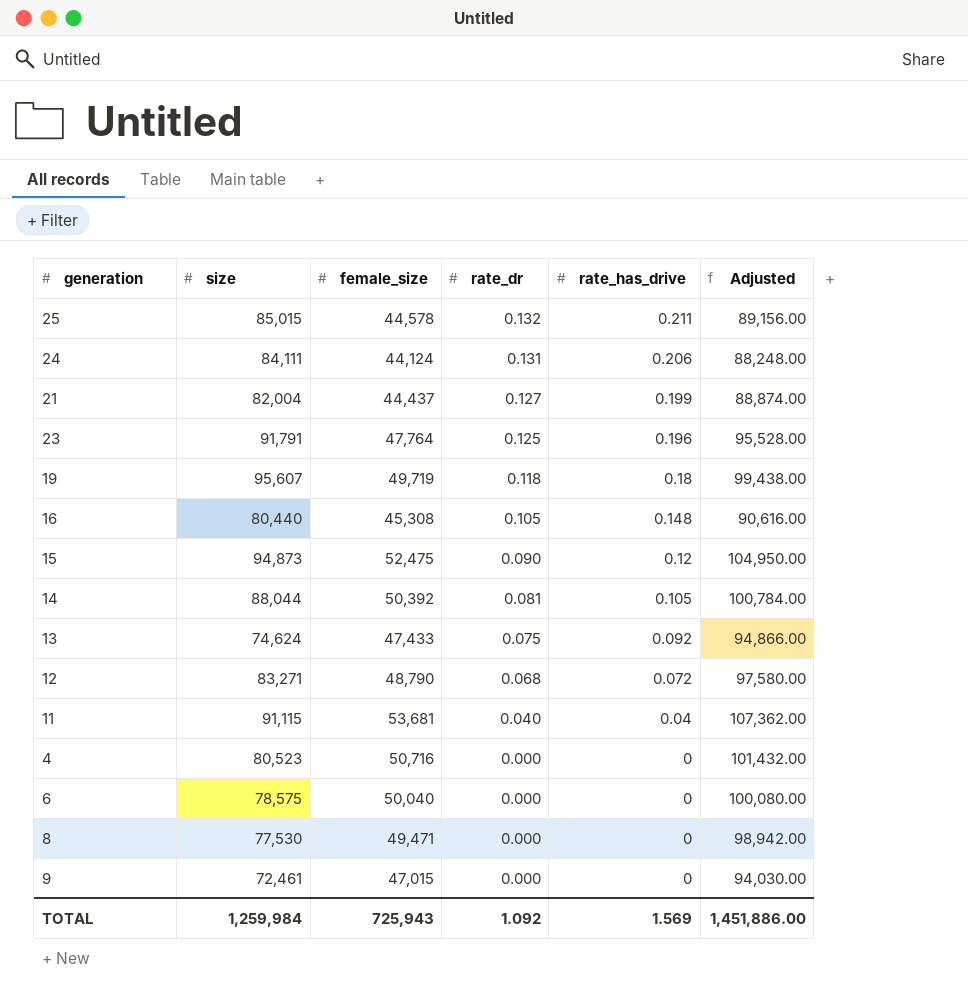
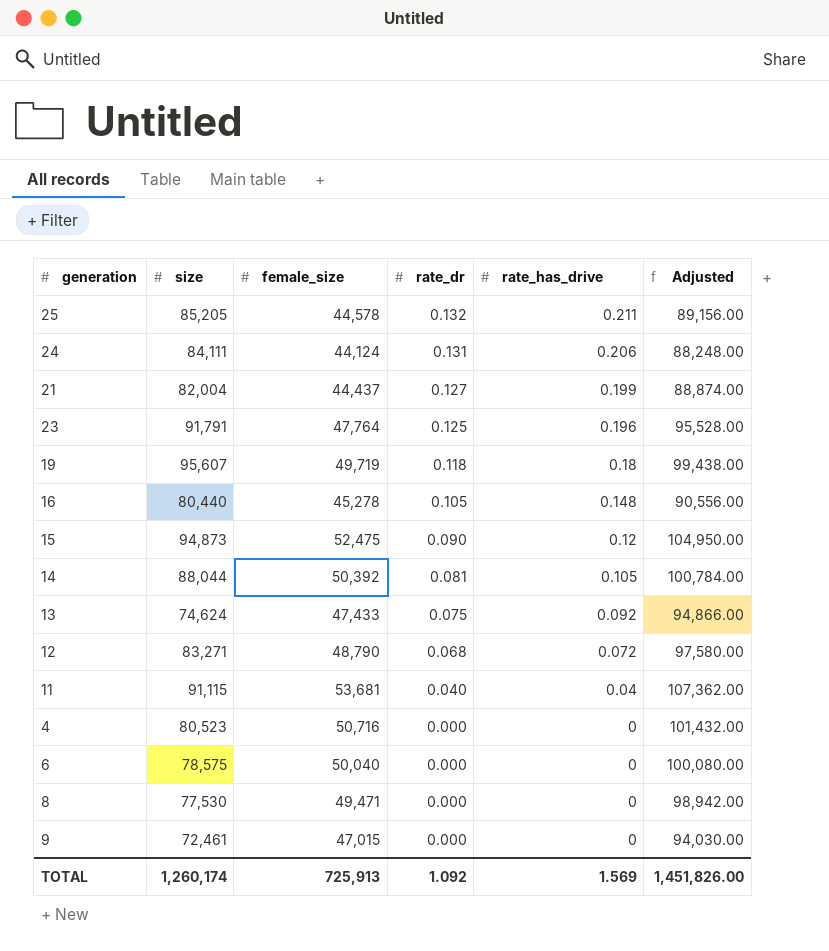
25 | size: 85,015 -> 85,205
16 | female_size: 45,308 -> 45,278
16 | Adjusted: 90,616.00 -> 90,556.00
TOTAL | size: 1,259,984 -> 1,260,174
TOTAL | female_size: 725,943 -> 725,913
TOTAL | Adjusted: 1,451,886.00 -> 1,451,826.00

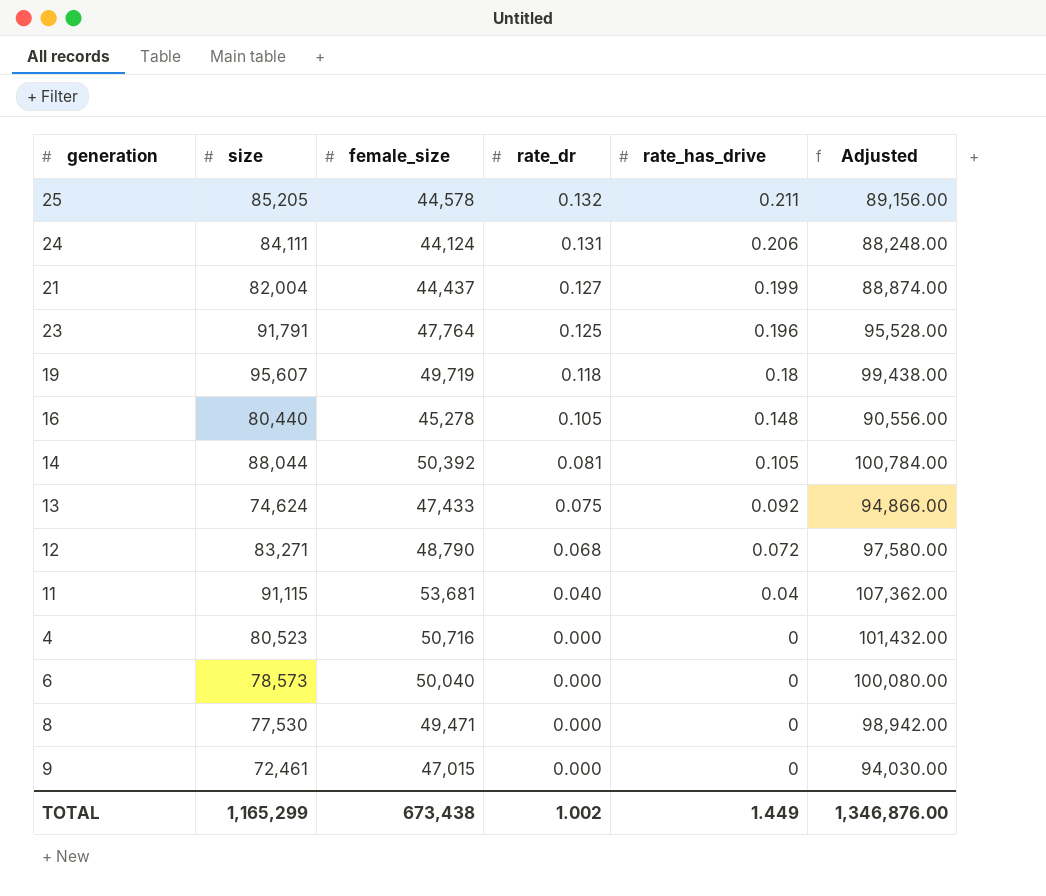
row 15: 94,873 | 52,475 | 0.090 | 0.12 | 104,950.00 -> none
6 | size: 78,575 -> 78,573
TOTAL | size: 1,260,174 -> 1,165,299
TOTAL | female_size: 725,913 -> 673,438
TOTAL | rate_dr: 1.092 -> 1.002
TOTAL | rate_has_drive: 1.569 -> 1.449
TOTAL | Adjusted: 1,451,826.00 -> 1,346,876.00

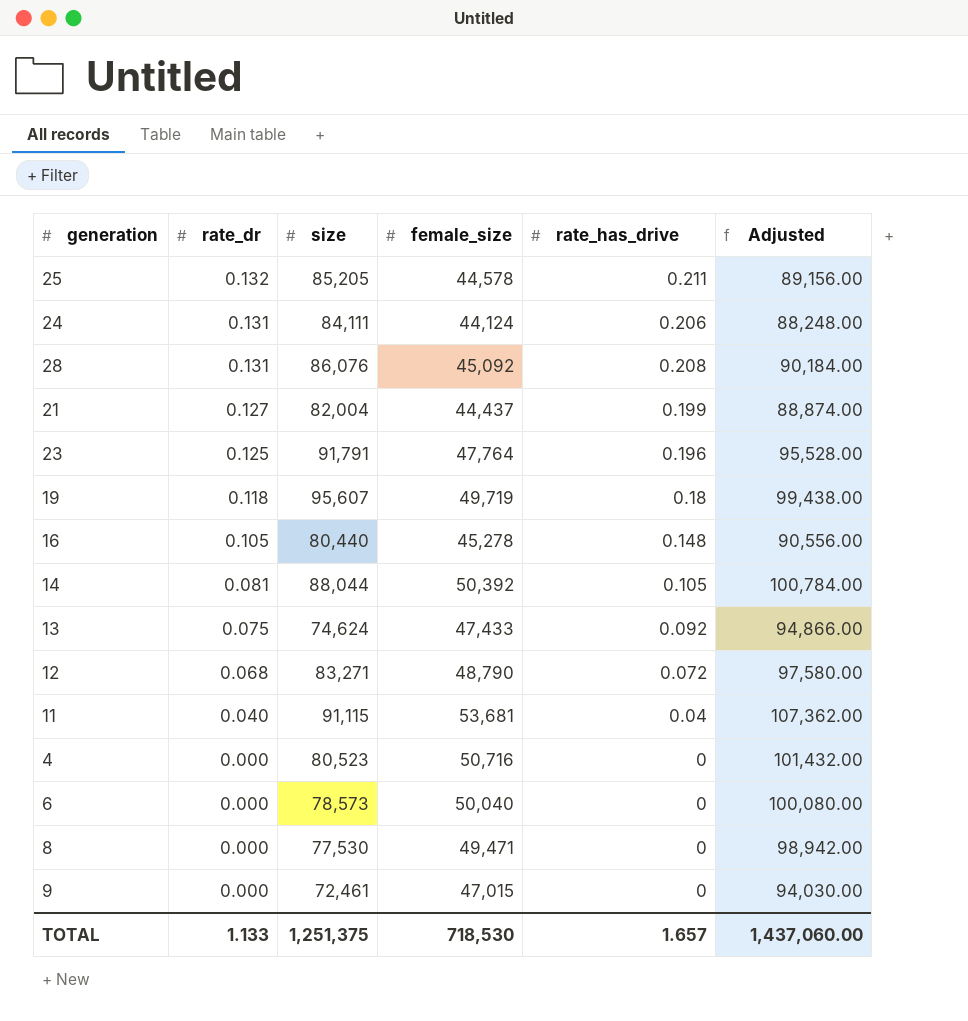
column rate_dr | position: 4 -> 2
row 28: none -> 0.131 | 86,076 | 45,092 | 0.208 | 90,184.00
TOTAL | rate_dr: 1.002 -> 1.133
TOTAL | size: 1,165,299 -> 1,251,375
TOTAL | female_size: 673,438 -> 718,530
TOTAL | rate_has_drive: 1.449 -> 1.657
TOTAL | Adjusted: 1,346,876.00 -> 1,437,060.00

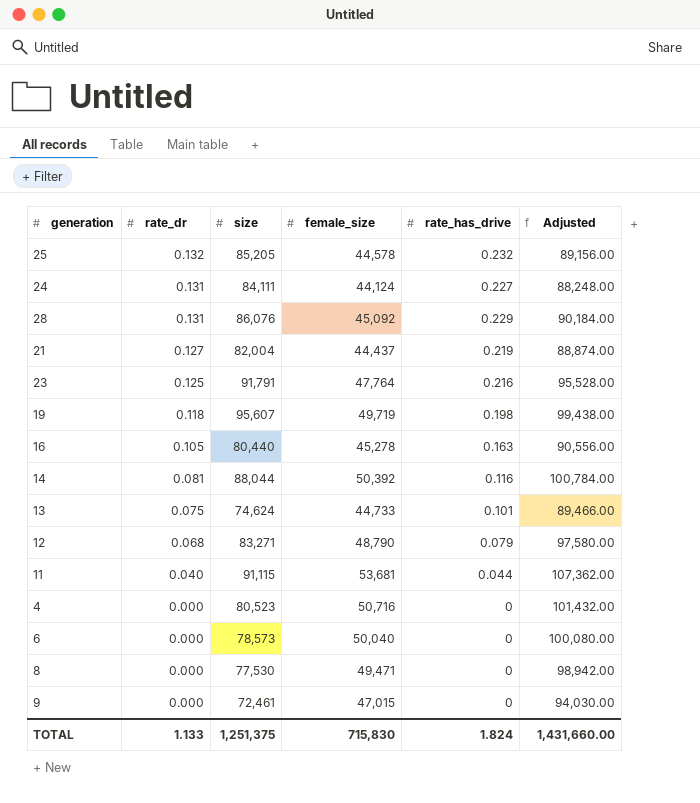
25 | rate_has_drive: 0.211 -> 0.232
24 | rate_has_drive: 0.206 -> 0.227
28 | rate_has_drive: 0.208 -> 0.229
21 | rate_has_drive: 0.199 -> 0.219
23 | rate_has_drive: 0.196 -> 0.216
19 | rate_has_drive: 0.18 -> 0.198
16 | rate_has_drive: 0.148 -> 0.163
14 | rate_has_drive: 0.105 -> 0.116
13 | female_size: 47,433 -> 44,733
13 | rate_has_drive: 0.092 -> 0.101
13 | Adjusted: 94,866.00 -> 89,466.00
12 | rate_has_drive: 0.072 -> 0.079
11 | rate_has_drive: 0.04 -> 0.044
TOTAL | female_size: 718,530 -> 715,830
TOTAL | rate_has_drive: 1.657 -> 1.824
TOTAL | Adjusted: 1,437,060.00 -> 1,431,660.00

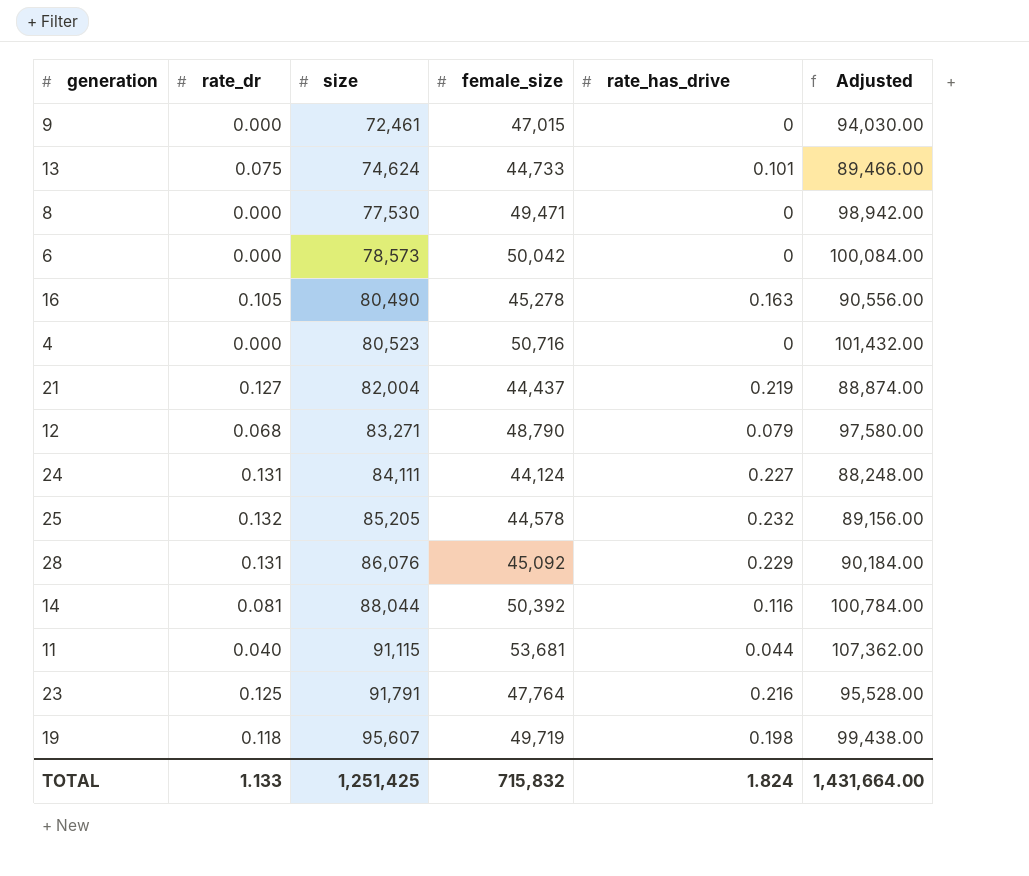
row order: rate_dr descending -> size ascending
6 | female_size: 50,040 -> 50,042
6 | Adjusted: 100,080.00 -> 100,084.00
16 | size: 80,440 -> 80,490
TOTAL | size: 1,251,375 -> 1,251,425
TOTAL | female_size: 715,830 -> 715,832
TOTAL | Adjusted: 1,431,660.00 -> 1,431,664.00

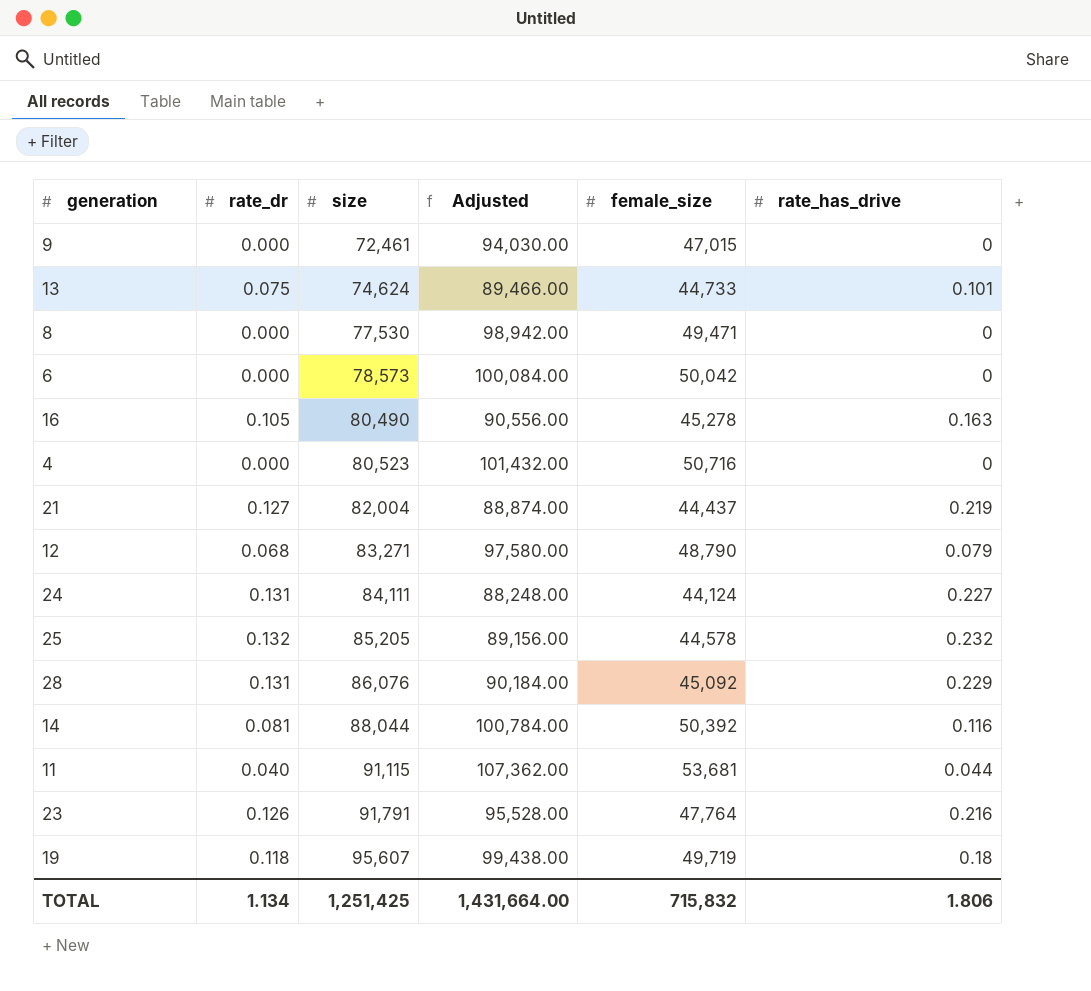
column Adjusted | position: 6 -> 4
23 | rate_dr: 0.125 -> 0.126
19 | rate_has_drive: 0.198 -> 0.18
TOTAL | rate_dr: 1.133 -> 1.134
TOTAL | rate_has_drive: 1.824 -> 1.806

